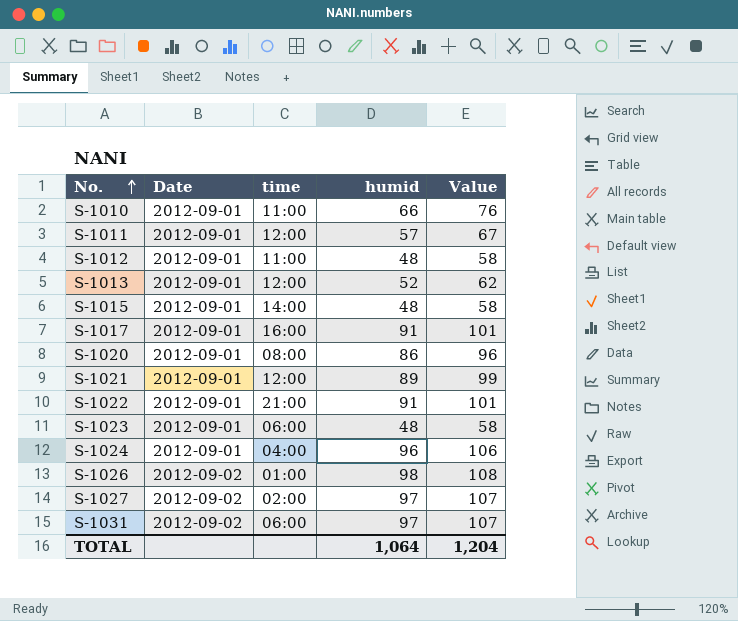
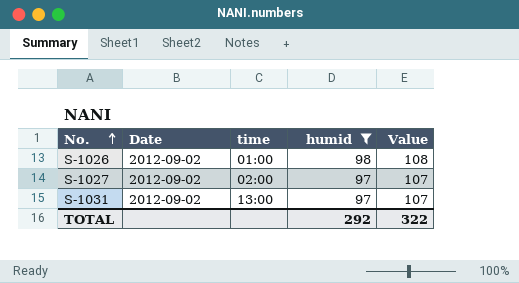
filter: none -> humid >= 97
S-1031 | time: 06:00 -> 13:00
TOTAL | humid: 1,064 -> 292
TOTAL | Value: 1,204 -> 322

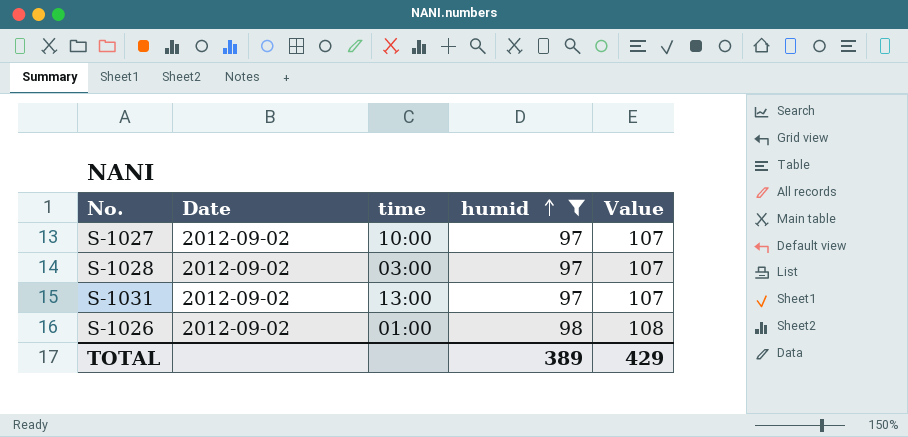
row order: No. ascending -> humid ascending
S-1027 | time: 02:00 -> 10:00
row S-1028: none -> 2012-09-02 | 03:00 | 97 | 107
TOTAL | humid: 292 -> 389
TOTAL | Value: 322 -> 429

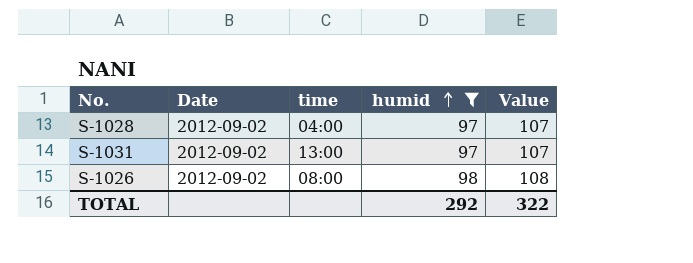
row S-1027: 2012-09-02 | 10:00 | 97 | 107 -> none
S-1028 | time: 03:00 -> 04:00
S-1026 | time: 01:00 -> 08:00
TOTAL | humid: 389 -> 292
TOTAL | Value: 429 -> 322

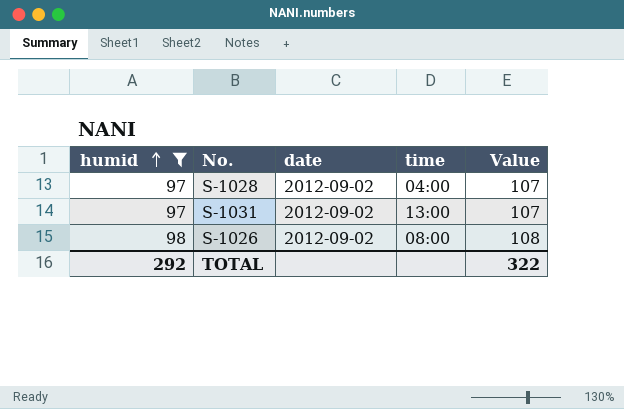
column humid | position: 4 -> 1
column name: Date -> date

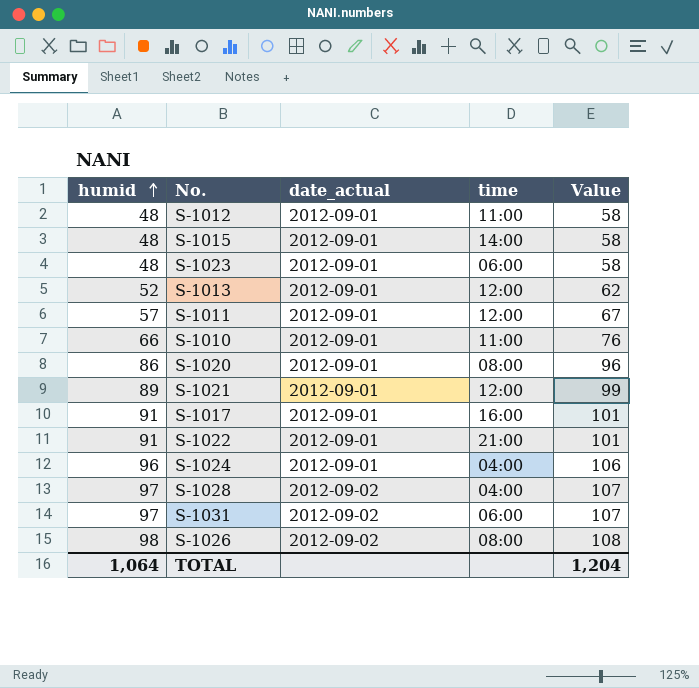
filter: humid >= 97 -> none
column name: date -> date_actual
S-1031 | time: 13:00 -> 06:00
TOTAL | humid: 292 -> 1,064
TOTAL | Value: 322 -> 1,204

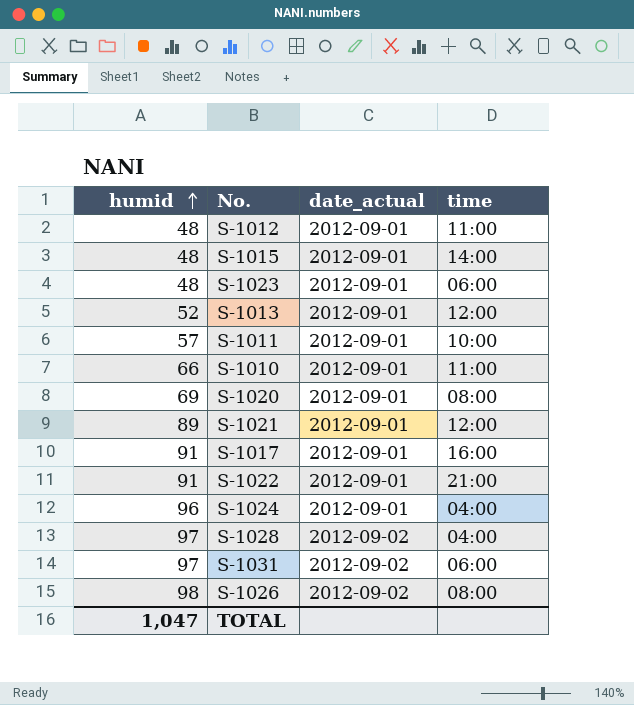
column Value | formula: [humid] + 10 -> none
S-1011 | time: 12:00 -> 10:00
S-1020 | humid: 86 -> 69
TOTAL | humid: 1,064 -> 1,047

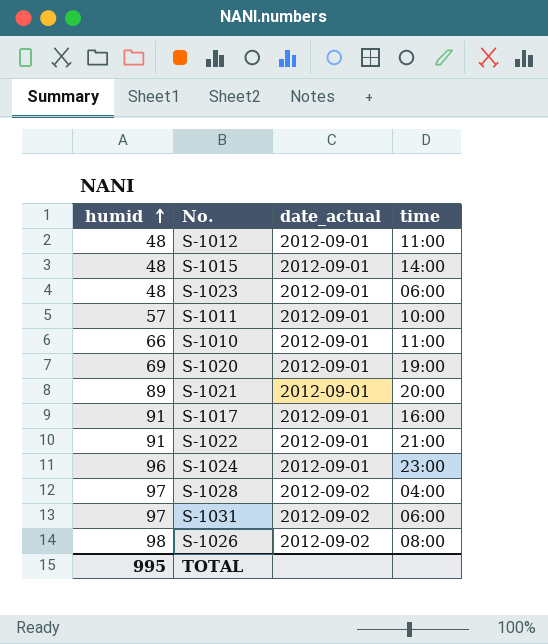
row S-1013: 52 | 2012-09-01 | 12:00 -> none
S-1020 | time: 08:00 -> 19:00
S-1021 | time: 12:00 -> 20:00
S-1024 | time: 04:00 -> 23:00
TOTAL | humid: 1,047 -> 995

